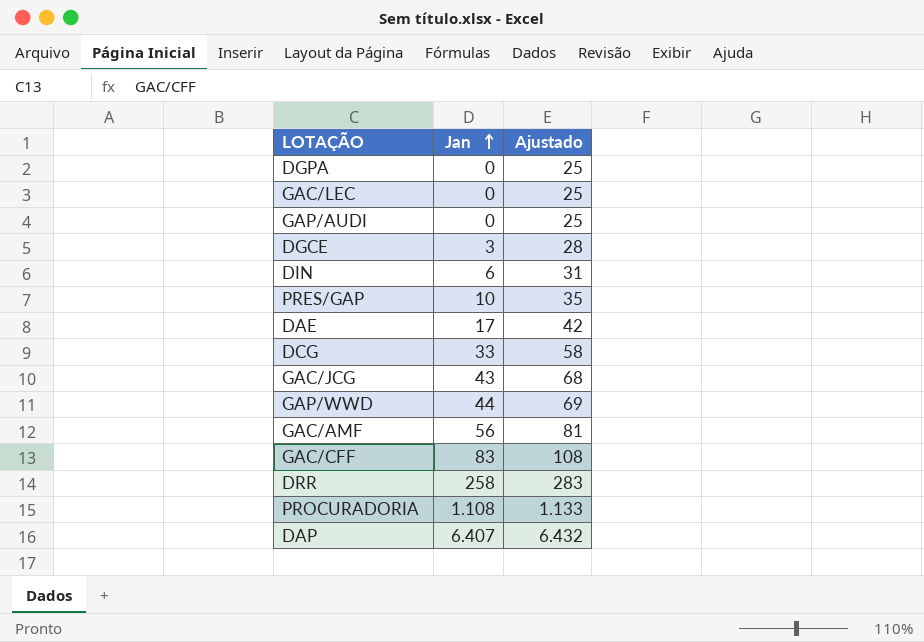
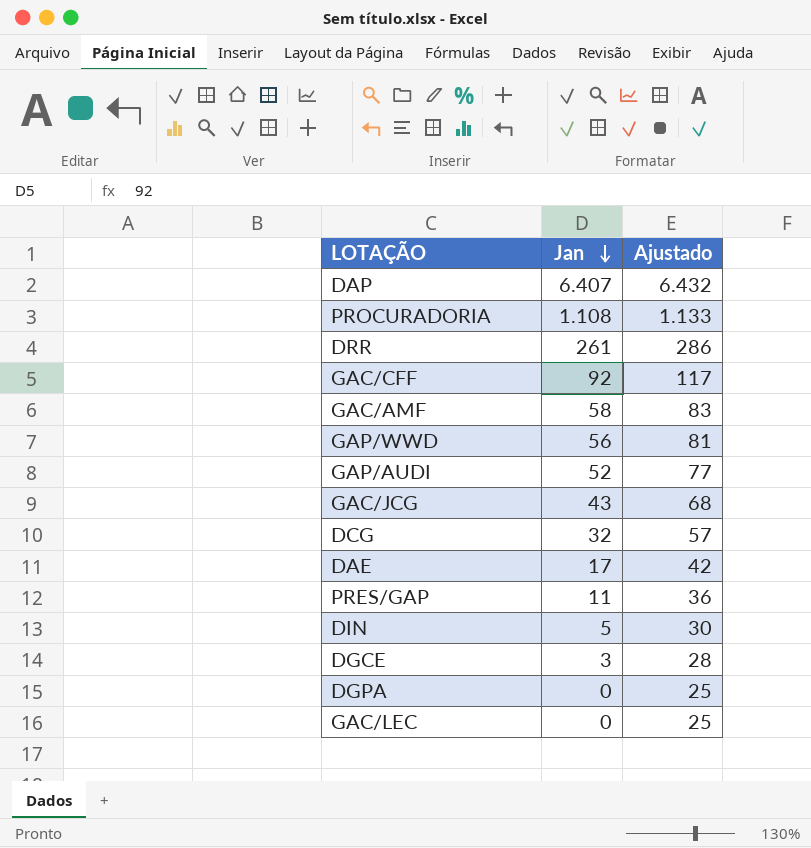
row order: Jan ascending -> Jan descending
DRR | Jan: 258 -> 261
DRR | Ajustado: 283 -> 286
GAC/CFF | Jan: 83 -> 92
GAC/CFF | Ajustado: 108 -> 117
GAC/AMF | Jan: 56 -> 58
GAC/AMF | Ajustado: 81 -> 83
GAP/WWD | Jan: 44 -> 56
GAP/WWD | Ajustado: 69 -> 81
GAP/AUDI | Jan: 0 -> 52
GAP/AUDI | Ajustado: 25 -> 77
DCG | Jan: 33 -> 32
DCG | Ajustado: 58 -> 57
PRES/GAP | Jan: 10 -> 11
PRES/GAP | Ajustado: 35 -> 36
DIN | Jan: 6 -> 5
DIN | Ajustado: 31 -> 30

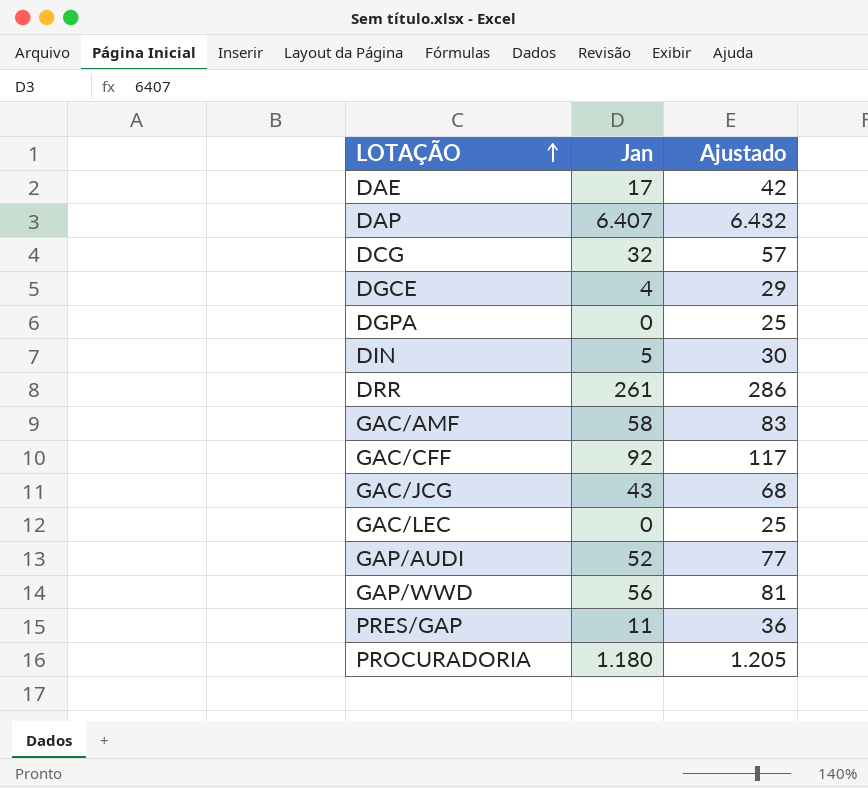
row order: Jan descending -> LOTAÇÃO ascending
DGCE | Jan: 3 -> 4
DGCE | Ajustado: 28 -> 29
PROCURADORIA | Jan: 1.108 -> 1.180
PROCURADORIA | Ajustado: 1.133 -> 1.205

